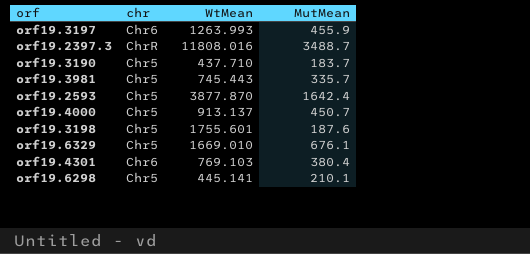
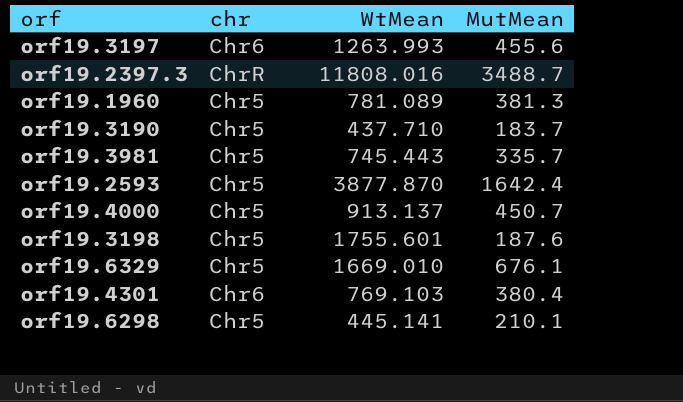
orf19.3197 | MutMean: 455.9 -> 455.6
row orf19.1960: none -> Chr5 | 781.089 | 381.3

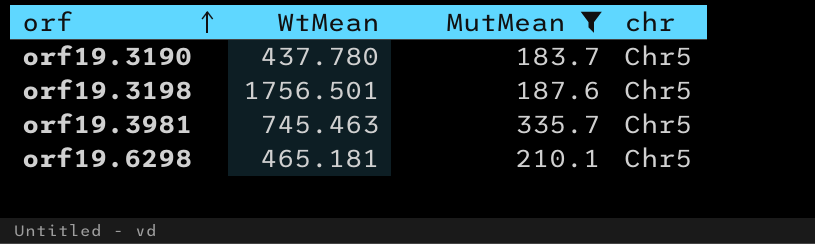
filter: none -> MutMean <= 335.7
row order: none -> orf ascending
column chr | position: 2 -> 4
orf19.3190 | WtMean: 437.710 -> 437.780
orf19.3198 | WtMean: 1755.601 -> 1756.501
orf19.3981 | WtMean: 745.443 -> 745.463
orf19.6298 | WtMean: 445.141 -> 465.181

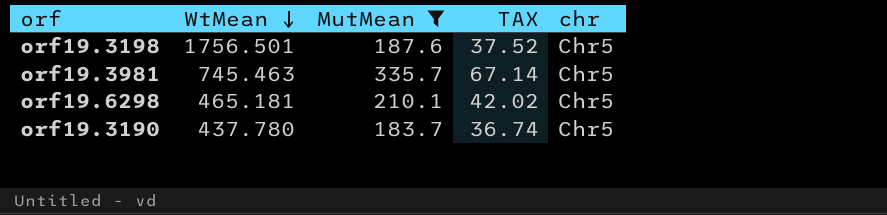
row order: orf ascending -> WtMean descending
column TAX | formula: none -> [MutMean] * 0.2

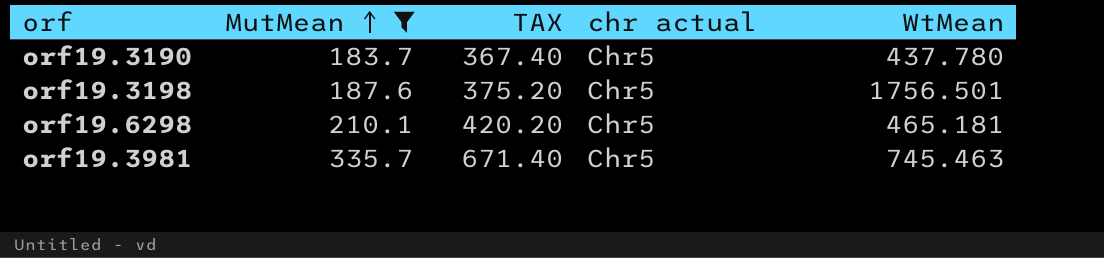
row order: WtMean descending -> MutMean ascending
column TAX | formula: [MutMean] * 0.2 -> [MutMean] * 2
column name: chr -> chr actual
column WtMean | position: 2 -> 5

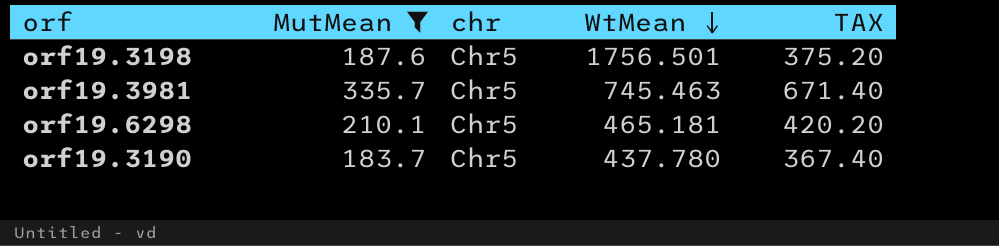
row order: MutMean ascending -> WtMean descending
column name: chr actual -> chr
column TAX | position: 3 -> 5

